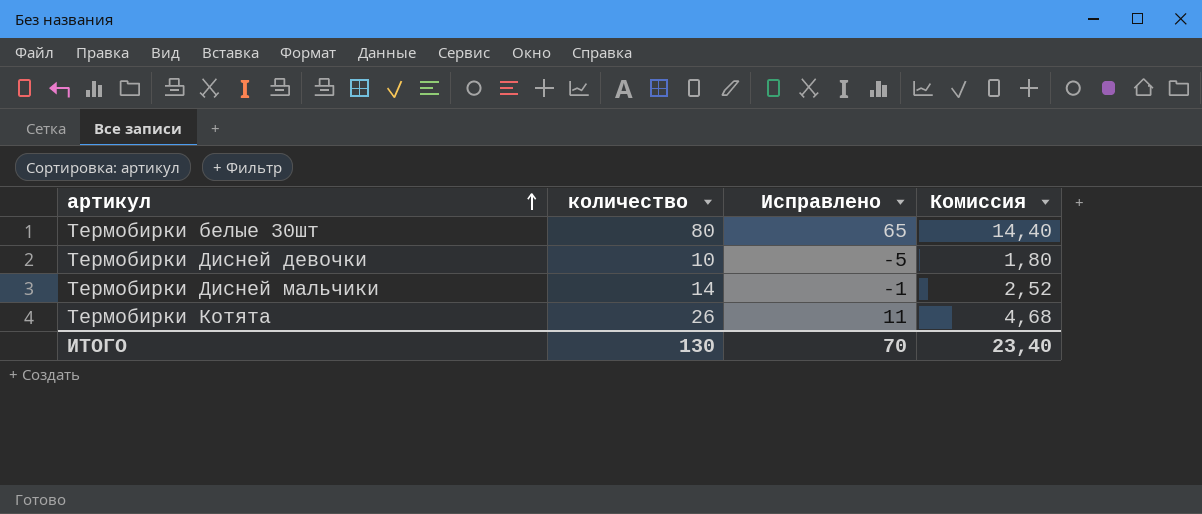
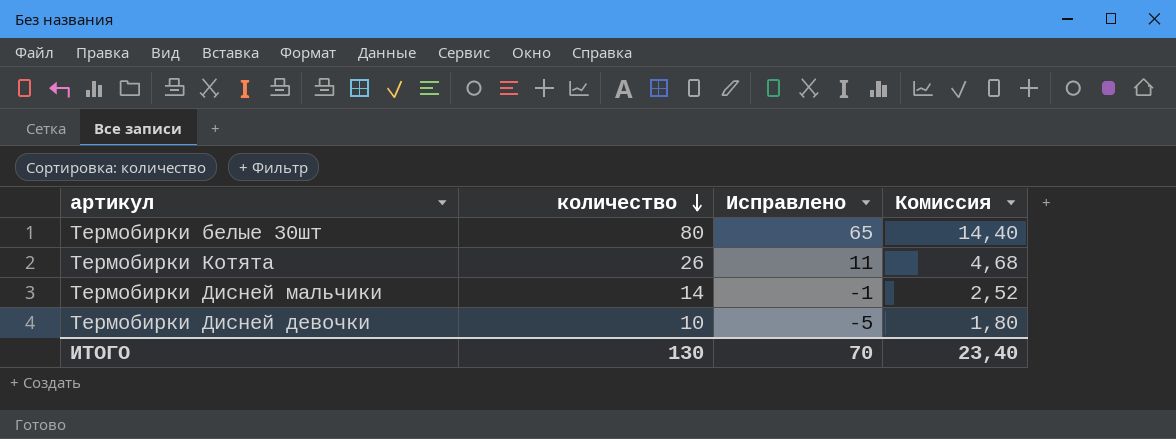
row order: артикул ascending -> количество descending

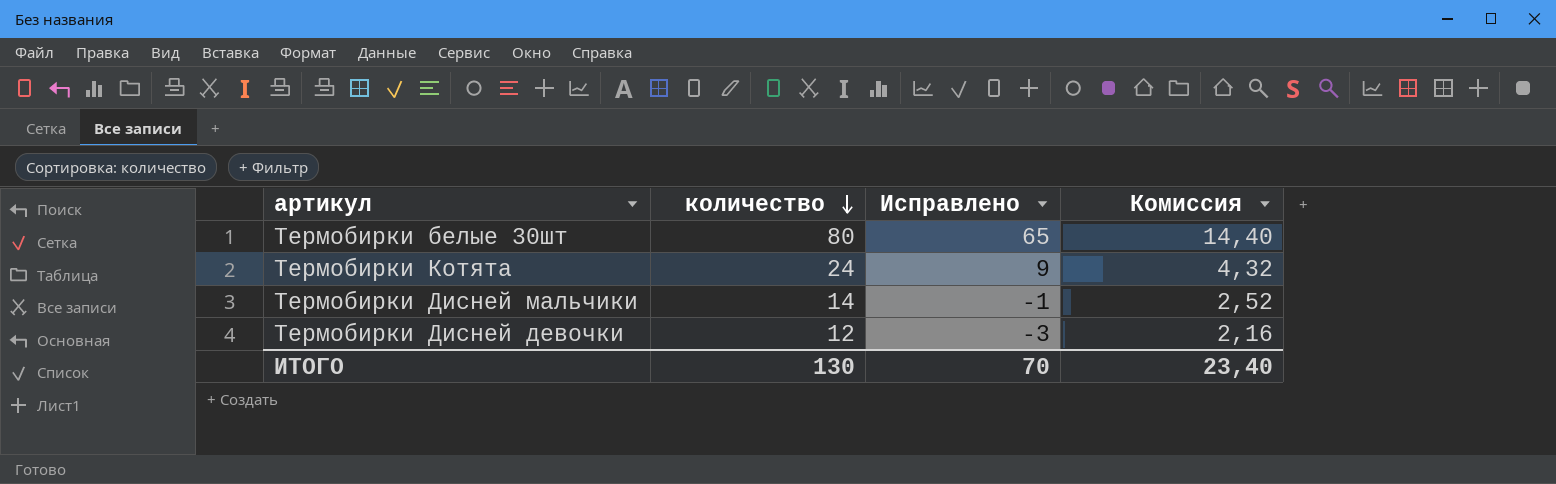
Термобирки Котята | количество: 26 -> 24
Термобирки Котята | Исправлено: 11 -> 9
Термобирки Котята | Комиссия: 4,68 -> 4,32
Термобирки Дисней девочки | количество: 10 -> 12
Термобирки Дисней девочки | Исправлено: -5 -> -3
Термобирки Дисней девочки | Комиссия: 1,80 -> 2,16

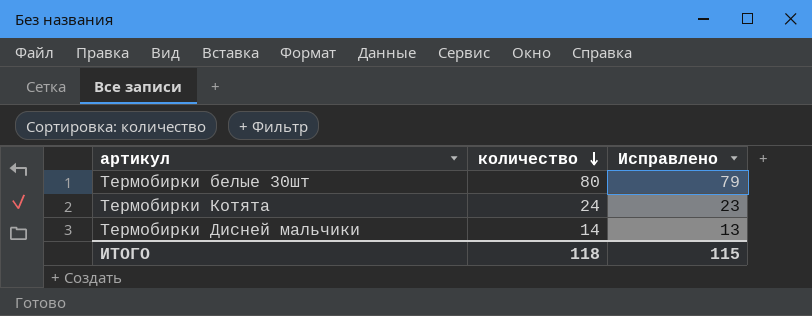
column Комиссия | formula: [количество] * 0,18 -> none
column Исправлено | formula: [количество] - 15 -> [количество] - 1
row Термобирки Дисней девочки: 12 | -3 | 2,16 -> none
ИТОГО | количество: 130 -> 118
ИТОГО | Исправлено: 70 -> 115

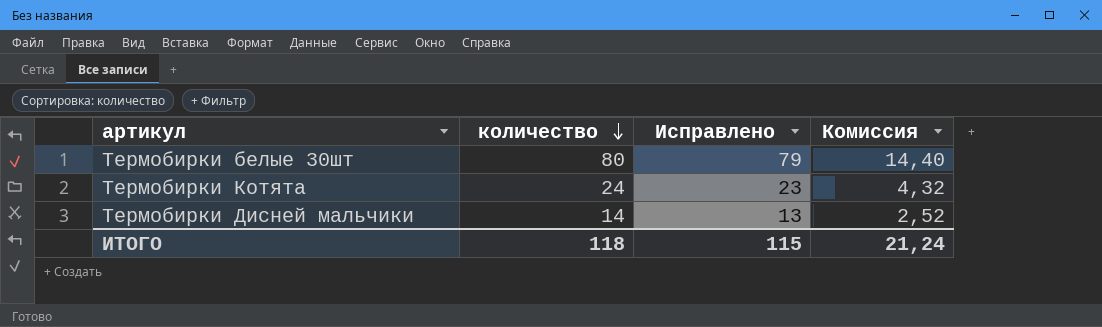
column Комиссия | formula: none -> [количество] * 0,18

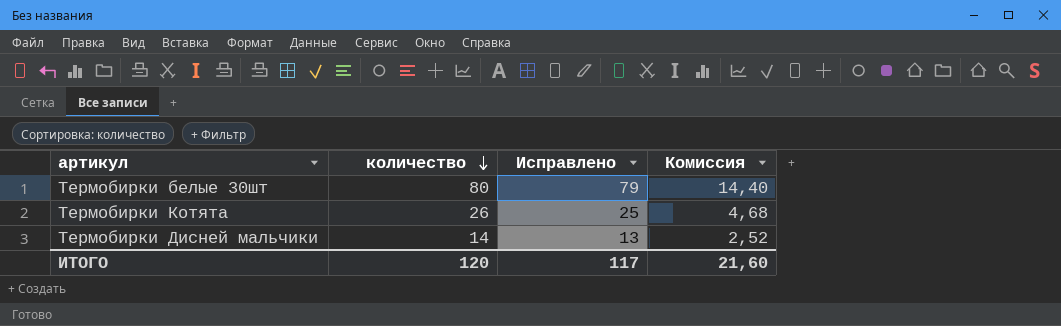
Термобирки Котята | количество: 24 -> 26
Термобирки Котята | Исправлено: 23 -> 25
Термобирки Котята | Комиссия: 4,32 -> 4,68
ИТОГО | количество: 118 -> 120
ИТОГО | Исправлено: 115 -> 117
ИТОГО | Комиссия: 21,24 -> 21,60

